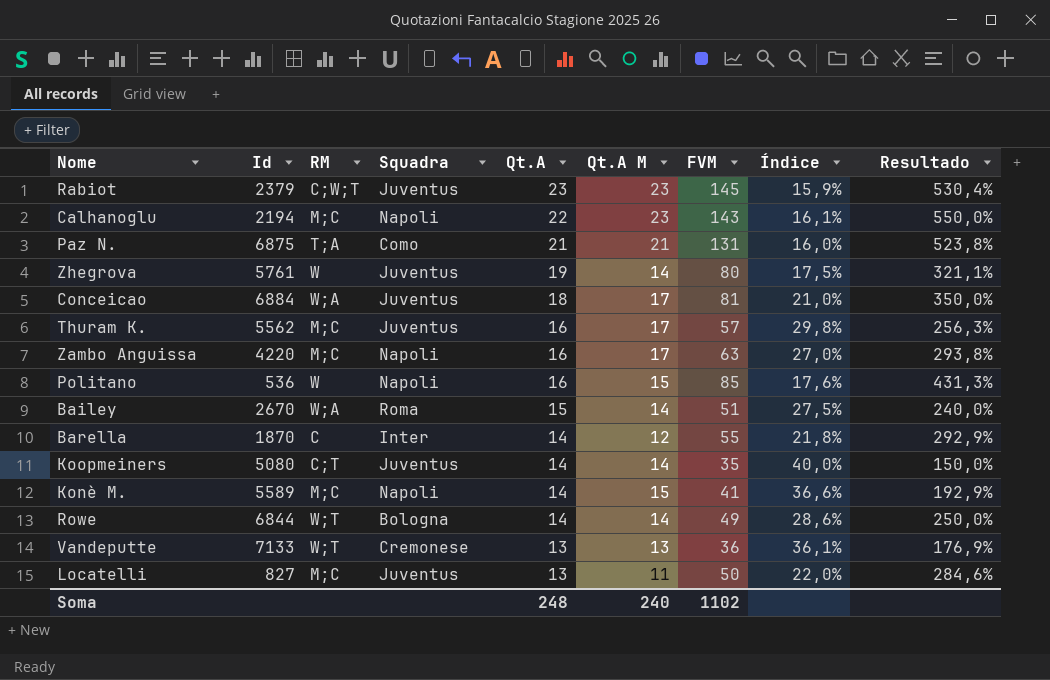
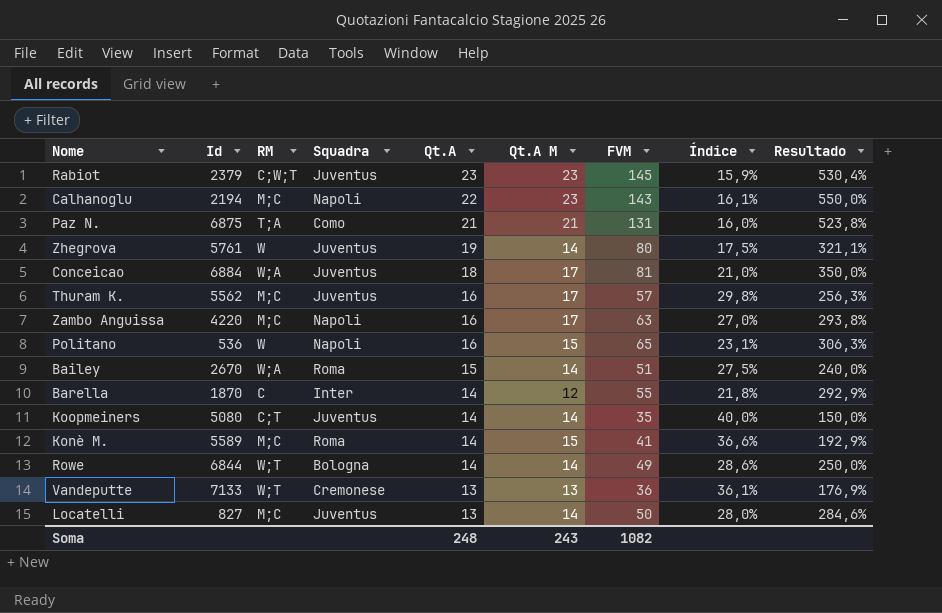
Politano | FVM: 85 -> 65
Politano | Índice: 17,6% -> 23,1%
Politano | Resultado: 431,3% -> 306,3%
Konè M. | Squadra: Napoli -> Roma
Locatelli | Qt.A M: 11 -> 14
Locatelli | Índice: 22,0% -> 28,0%
Soma | Qt.A M: 240 -> 243
Soma | FVM: 1102 -> 1082

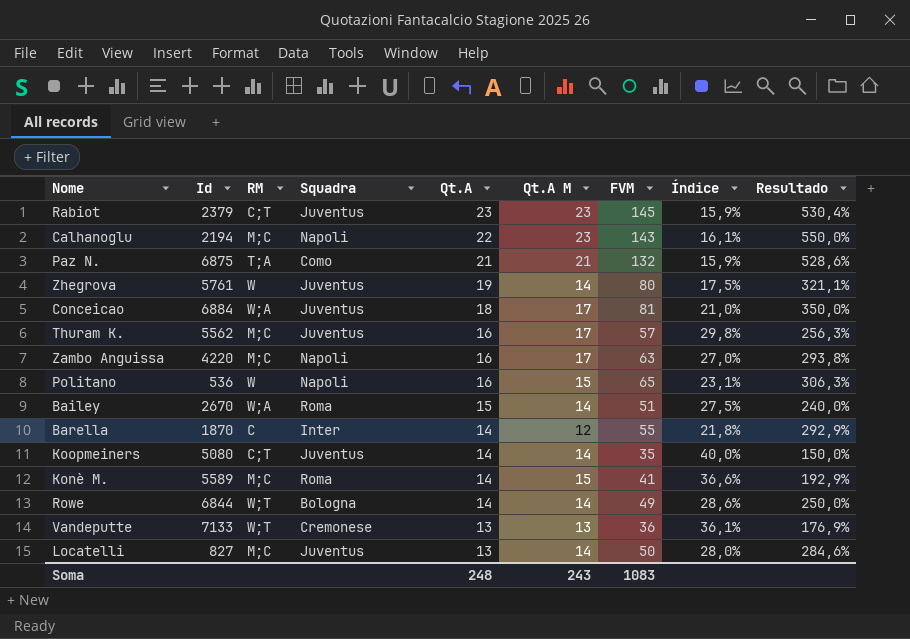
Rabiot | RM: C;W;T -> C;T
Paz N. | FVM: 131 -> 132
Paz N. | Índice: 16,0% -> 15,9%
Paz N. | Resultado: 523,8% -> 528,6%
Soma | FVM: 1082 -> 1083

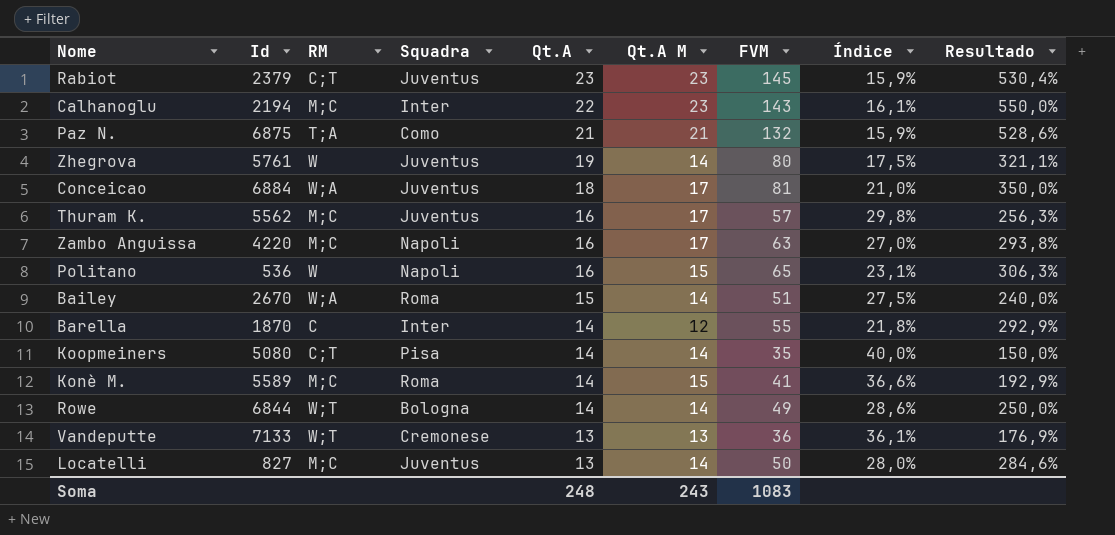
Calhanoglu | Squadra: Napoli -> Inter
Koopmeiners | Squadra: Juventus -> Pisa

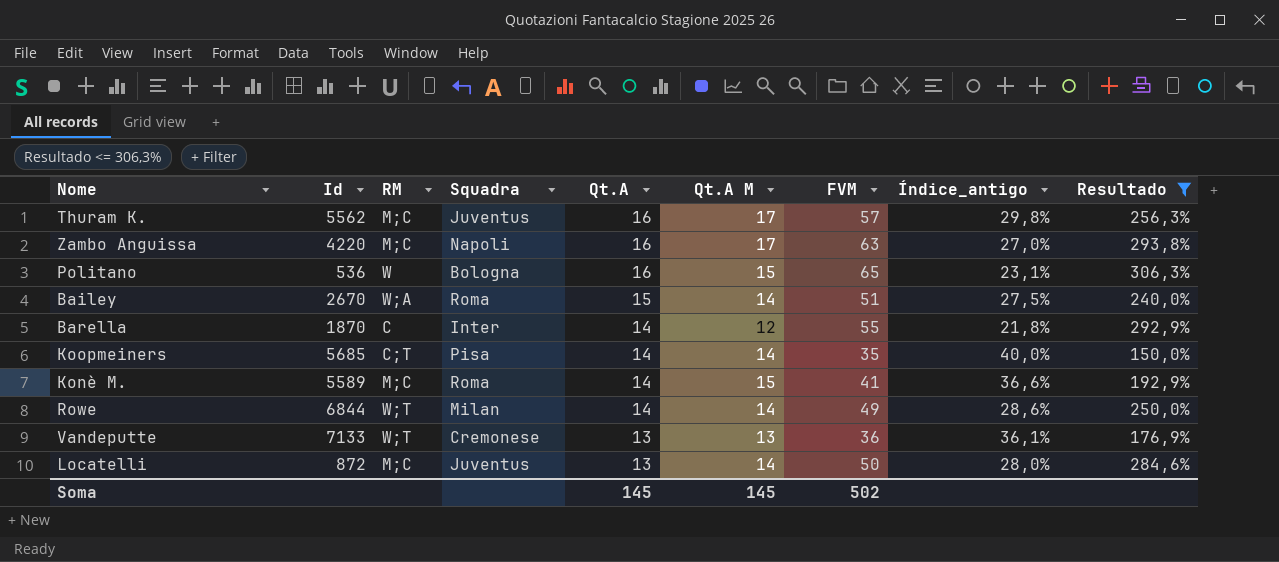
filter: none -> Resultado <= 306,3%
column name: Índice -> Índice_antigo
Politano | Squadra: Napoli -> Bologna
Koopmeiners | Id: 5080 -> 5685
Rowe | Squadra: Bologna -> Milan
Locatelli | Id: 827 -> 872
Soma | Qt.A: 248 -> 145
Soma | Qt.A M: 243 -> 145
Soma | FVM: 1083 -> 502

